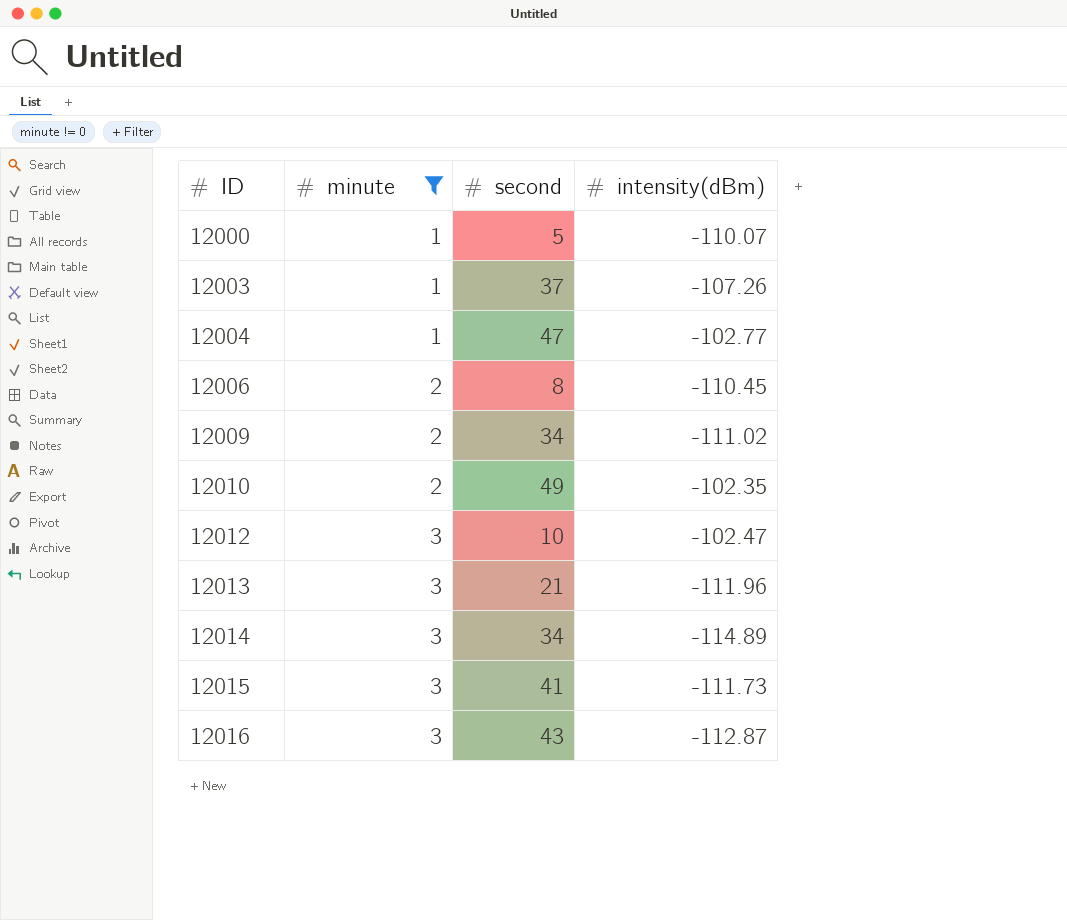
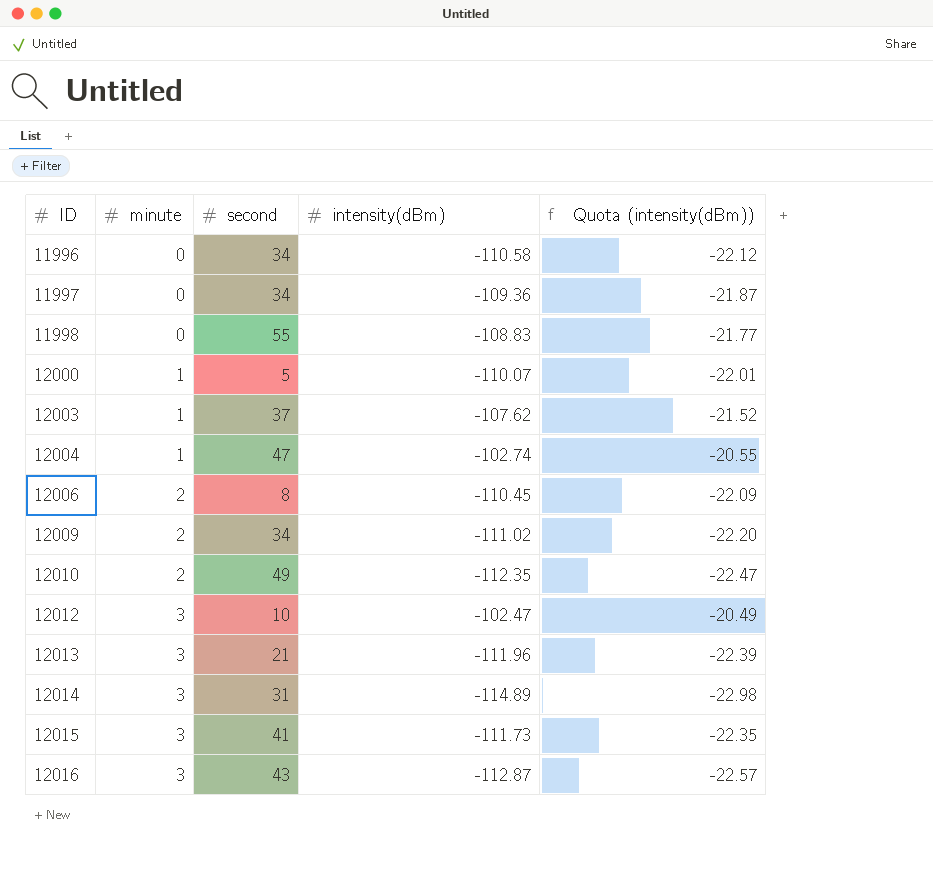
filter: minute != 0 -> none
column Quota (intensity(dBm)) | formula: none -> [intensity(dBm)] * 0.2
12003 | intensity(dBm): -107.26 -> -107.62
12004 | intensity(dBm): -102.77 -> -102.74
12010 | intensity(dBm): -102.35 -> -112.35
12014 | second: 34 -> 31

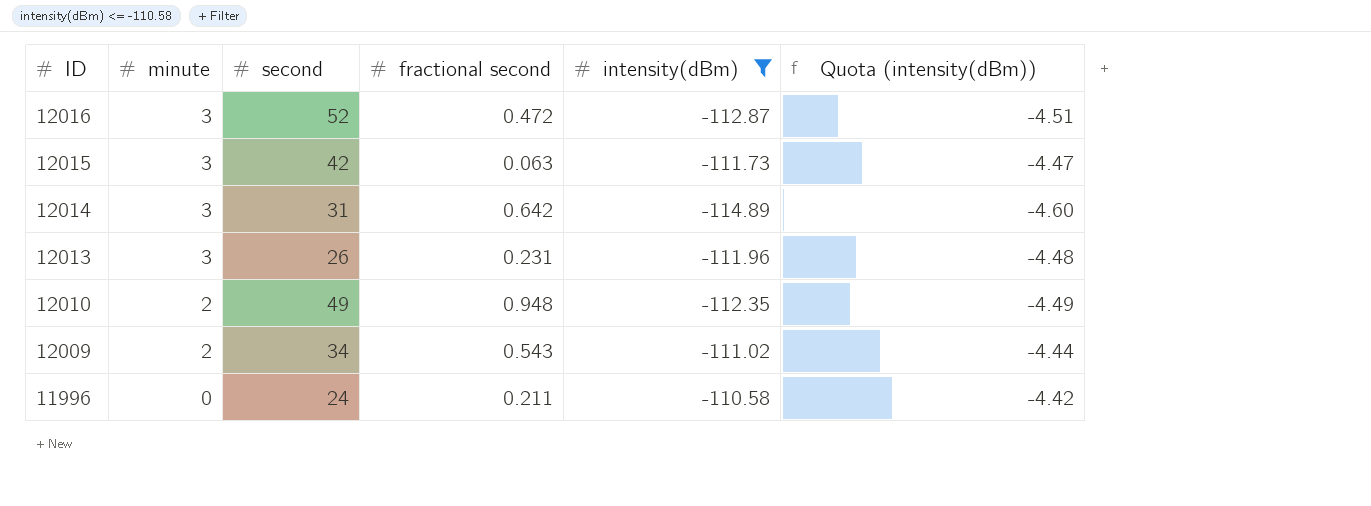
filter: none -> intensity(dBm) <= -110.58
row order: ID ascending -> ID descending
column fractional second | position: none -> 4
column Quota (intensity(dBm)) | formula: [intensity(dBm)] * 0.2 -> [intensity(dBm)] * 0.04
12016 | second: 43 -> 52
12015 | second: 41 -> 42
12013 | second: 21 -> 26
11996 | second: 34 -> 24

